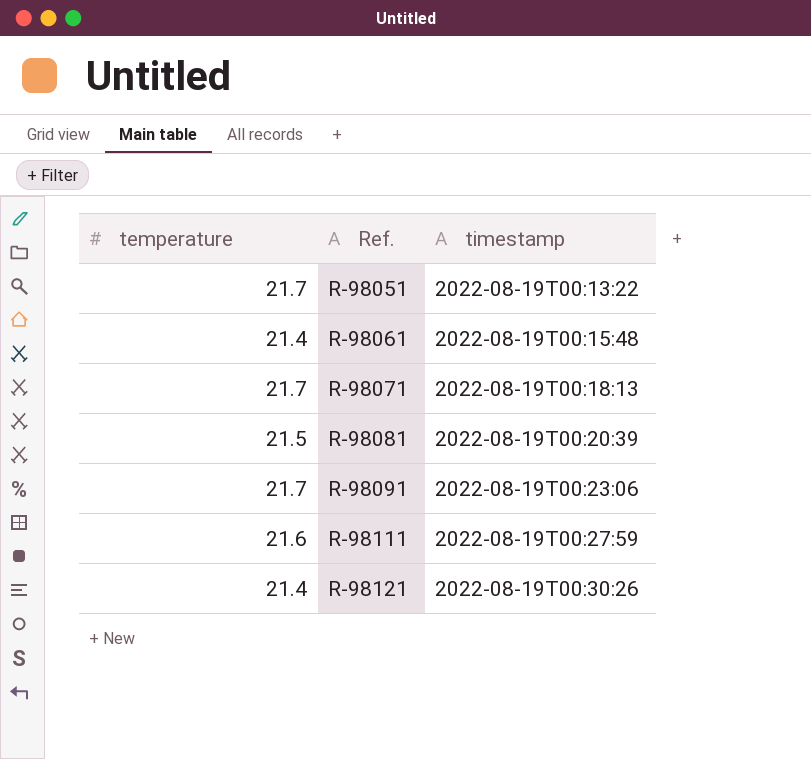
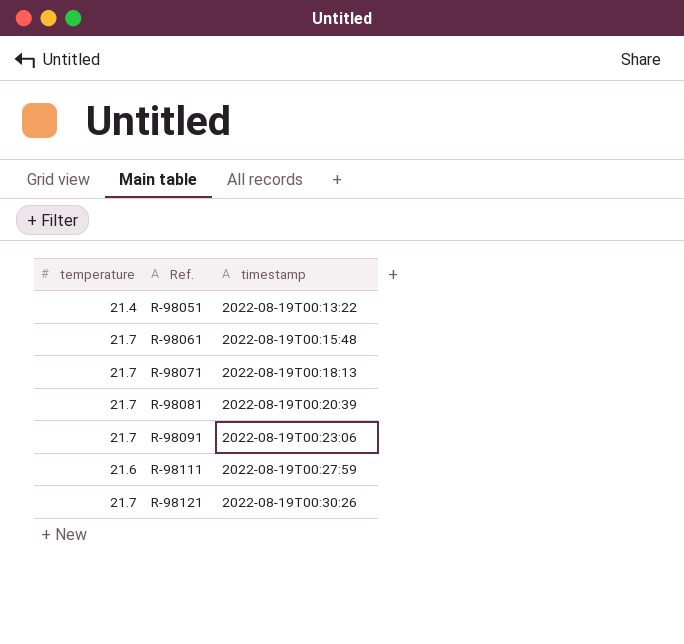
R-98051 | temperature: 21.7 -> 21.4
R-98061 | temperature: 21.4 -> 21.7
R-98081 | temperature: 21.5 -> 21.7
R-98121 | temperature: 21.4 -> 21.7

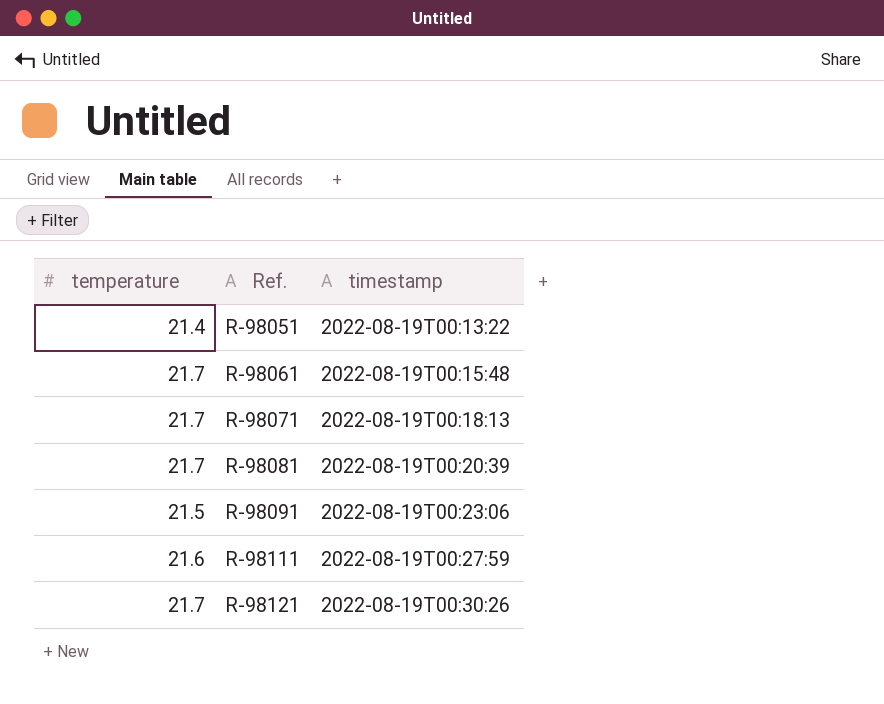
R-98091 | temperature: 21.7 -> 21.5

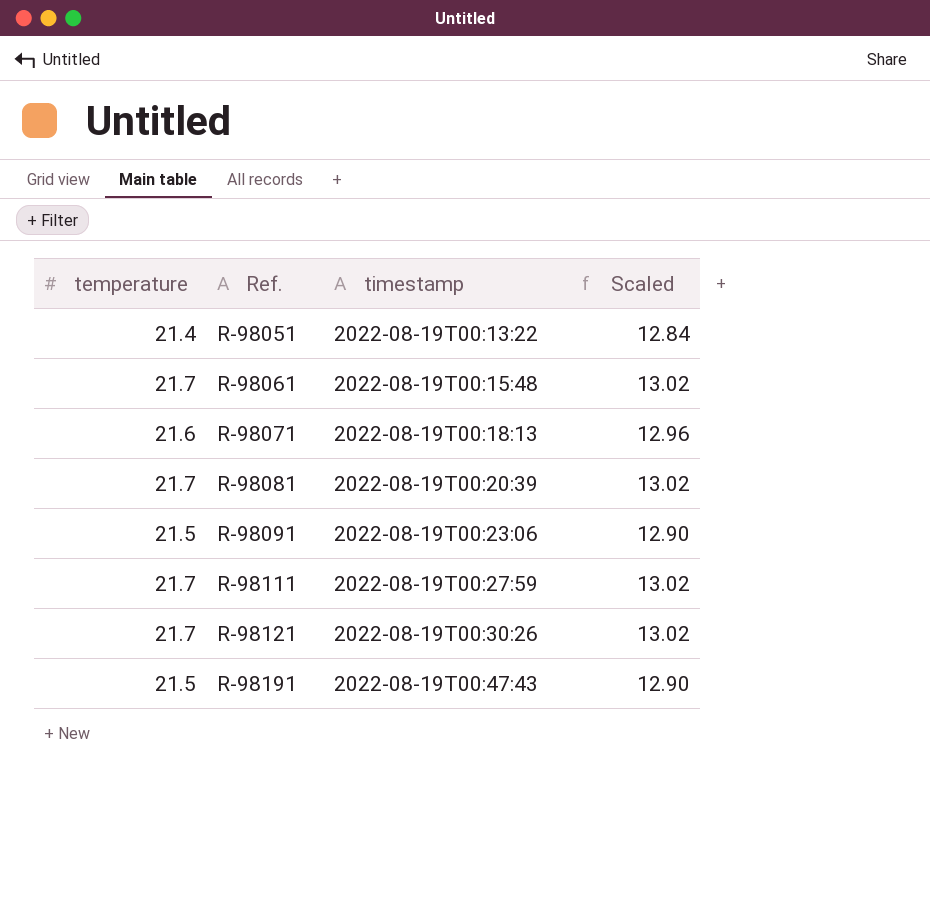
column Scaled | formula: none -> [temperature] * 0.6
R-98071 | temperature: 21.7 -> 21.6
R-98111 | temperature: 21.6 -> 21.7
row R-98191: none -> 21.5 | 2022-08-19T00:47:43 | 12.90

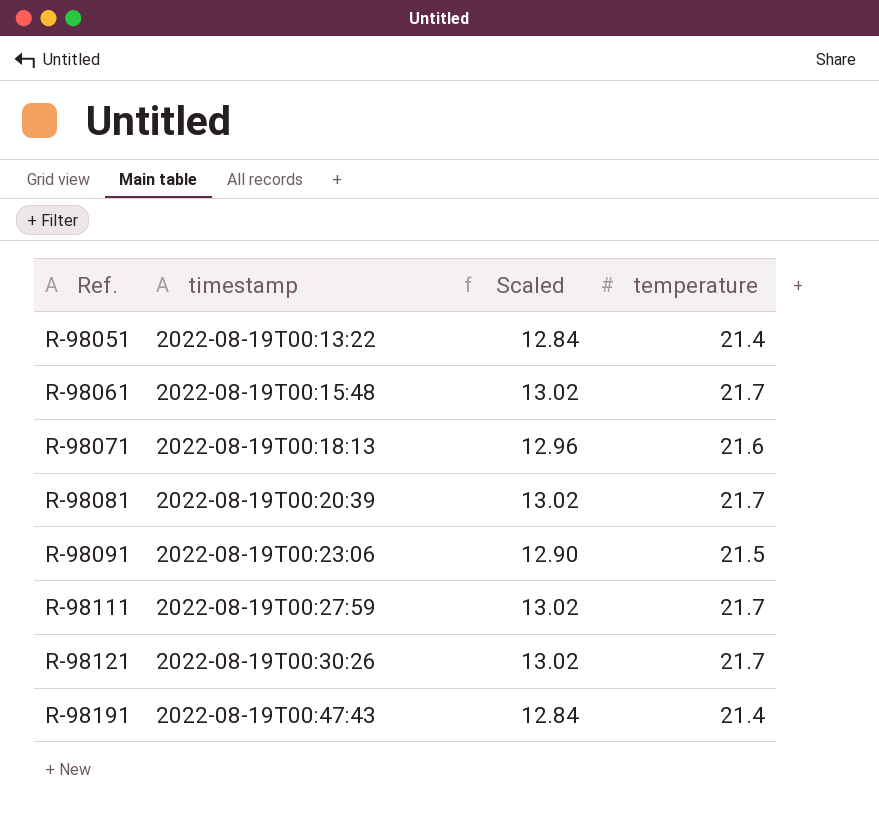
column temperature | position: 1 -> 4
R-98191 | Scaled: 12.90 -> 12.84
R-98191 | temperature: 21.5 -> 21.4

